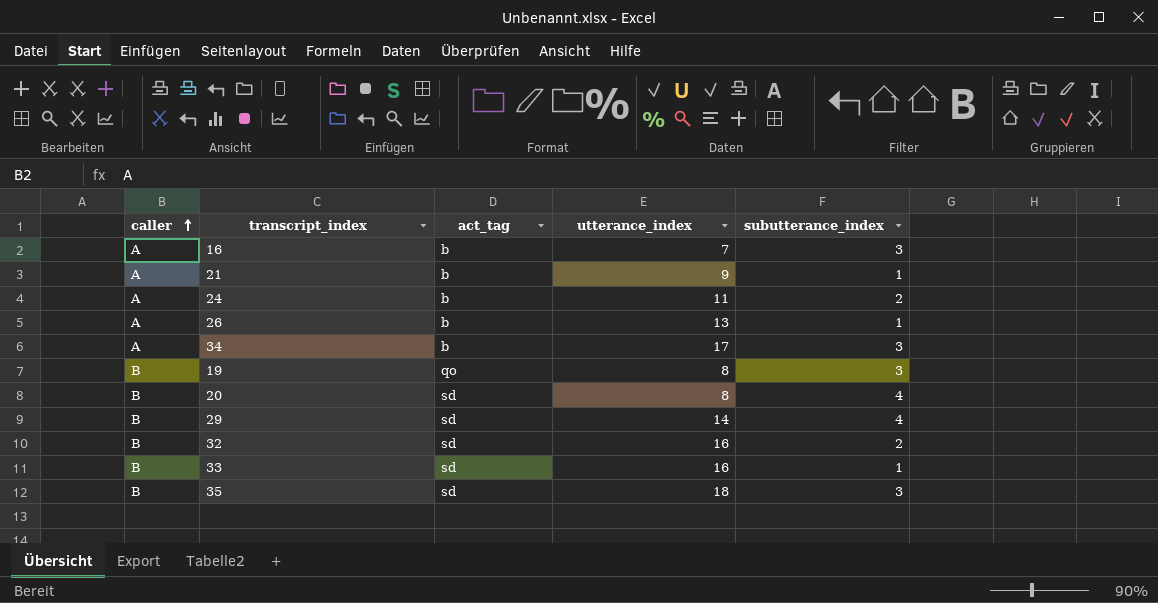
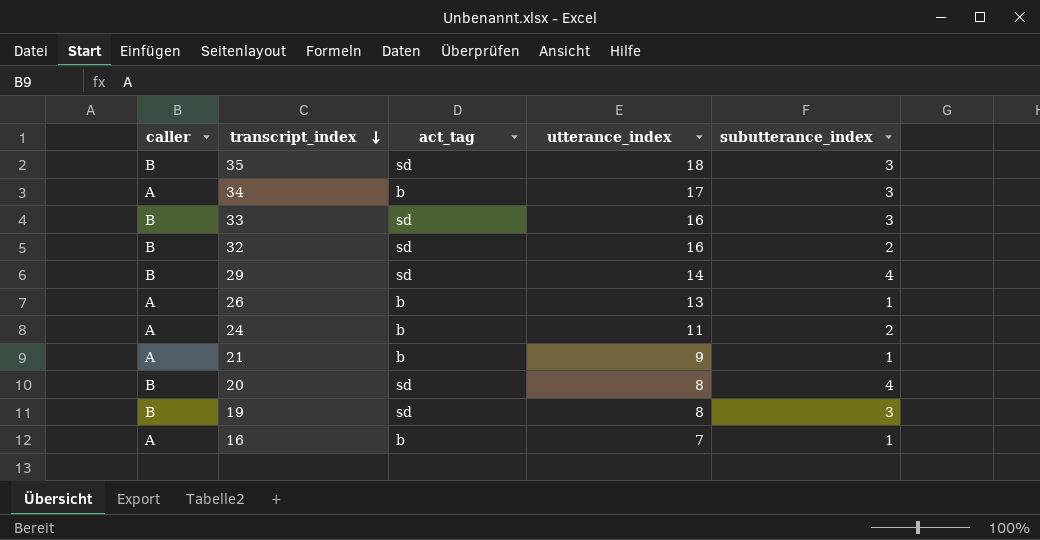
row order: caller ascending -> transcript_index descending
33 | subutterance_index: 1 -> 3
19 | act_tag: qo -> sd
16 | subutterance_index: 3 -> 1

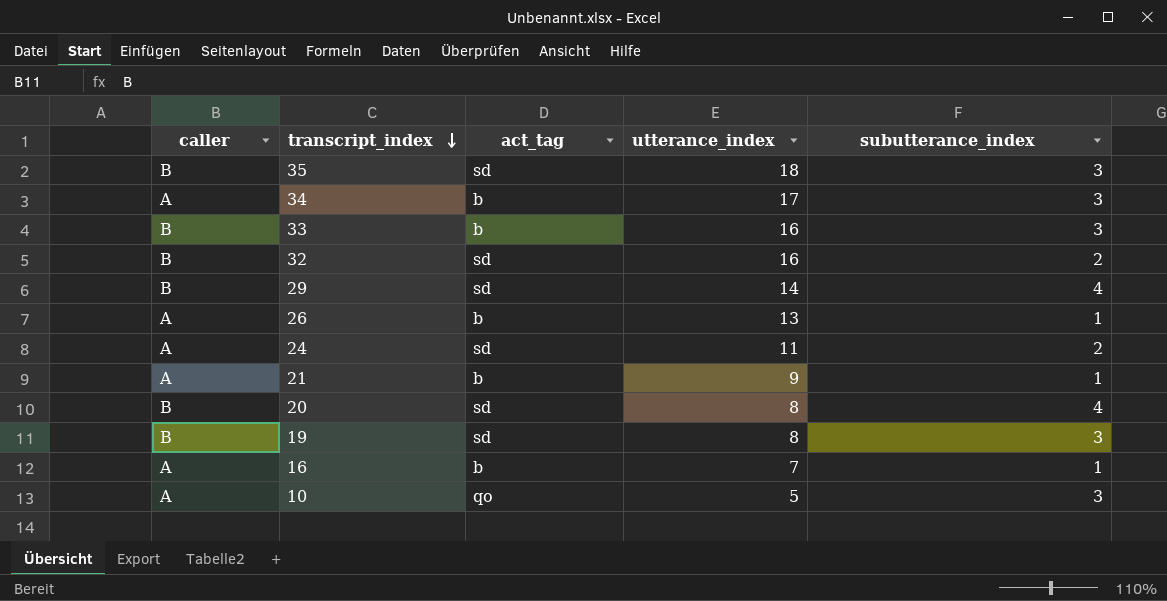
33 | act_tag: sd -> b
24 | act_tag: b -> sd
row 10: none -> A | qo | 5 | 3

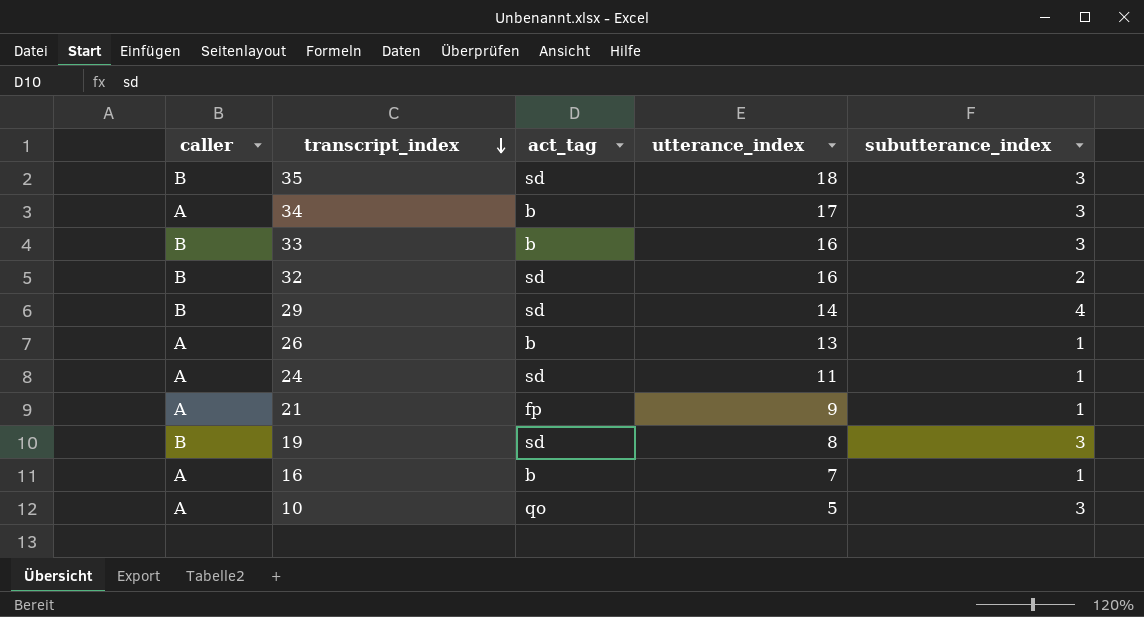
row 20: B | sd | 8 | 4 -> none
24 | subutterance_index: 2 -> 1
21 | act_tag: b -> fp

